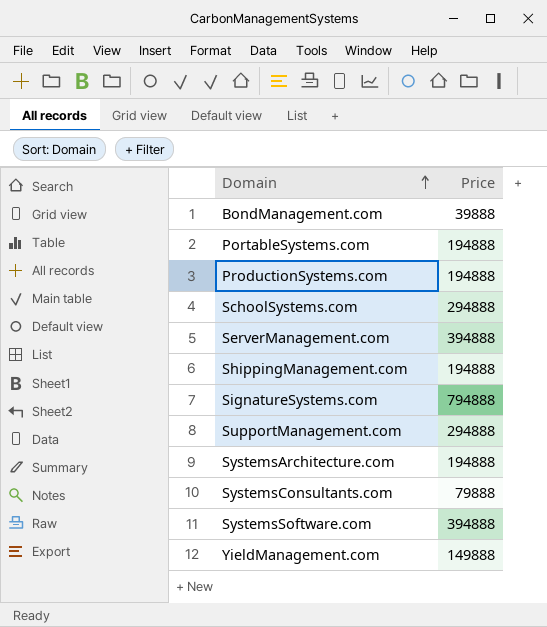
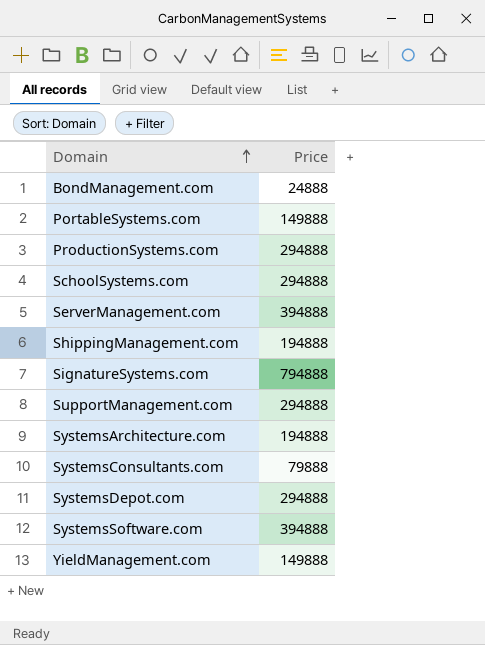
BondManagement.com | Price: 39888 -> 24888
PortableSystems.com | Price: 194888 -> 149888
ProductionSystems.com | Price: 194888 -> 294888
row SystemsDepot.com: none -> 294888

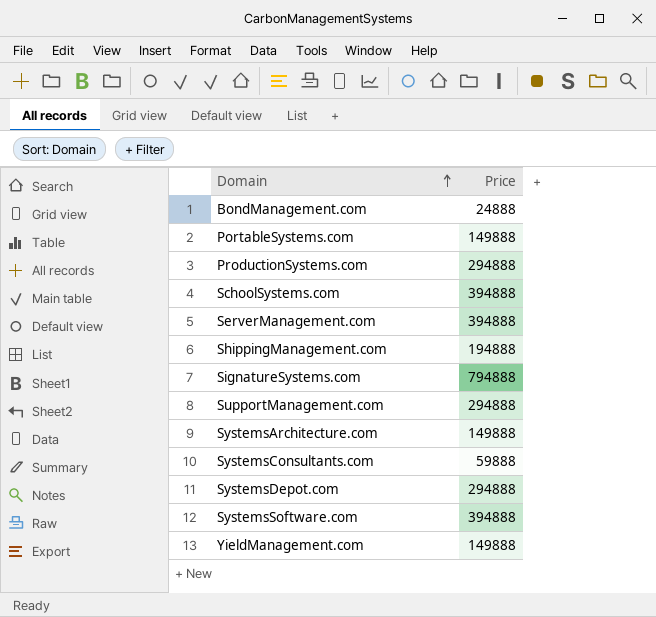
SchoolSystems.com | Price: 294888 -> 394888
SystemsArchitecture.com | Price: 194888 -> 149888
SystemsConsultants.com | Price: 79888 -> 59888

